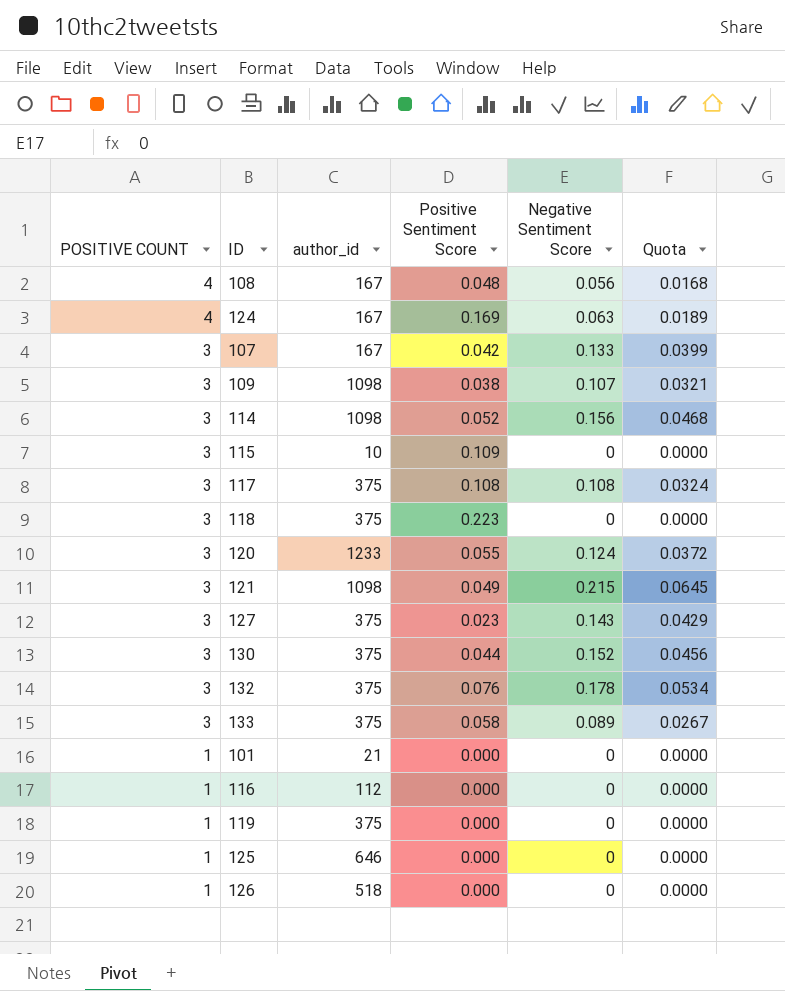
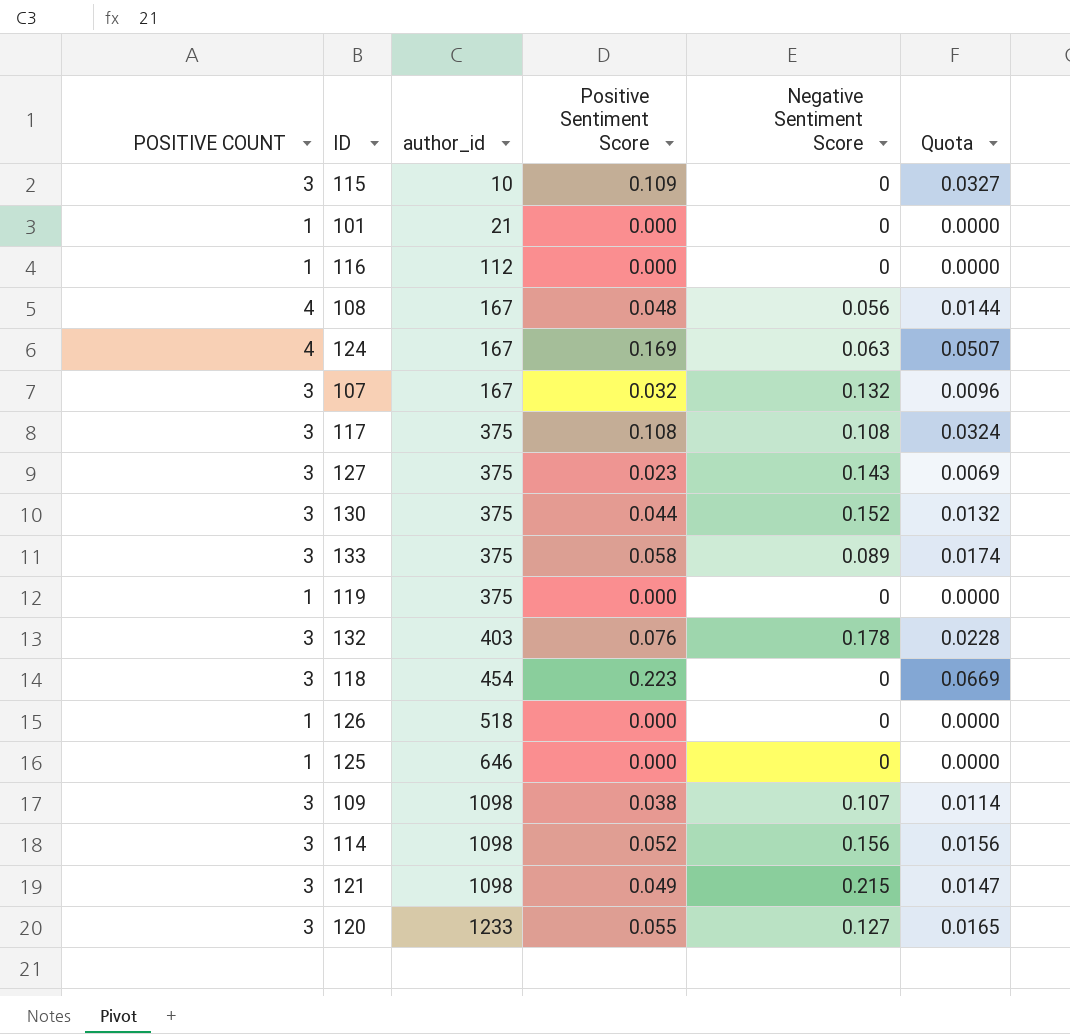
row order: POSITIVE COUNT descending -> author_id ascending
column Quota | formula: [Negative Sentiment Score] * 0.3 -> [Positive Sentiment Score] * 0.3
107 | Positive Sentiment Score: 0.042 -> 0.032
107 | Negative Sentiment Score: 0.133 -> 0.132
132 | author_id: 375 -> 403
118 | author_id: 375 -> 454
120 | Negative Sentiment Score: 0.124 -> 0.127

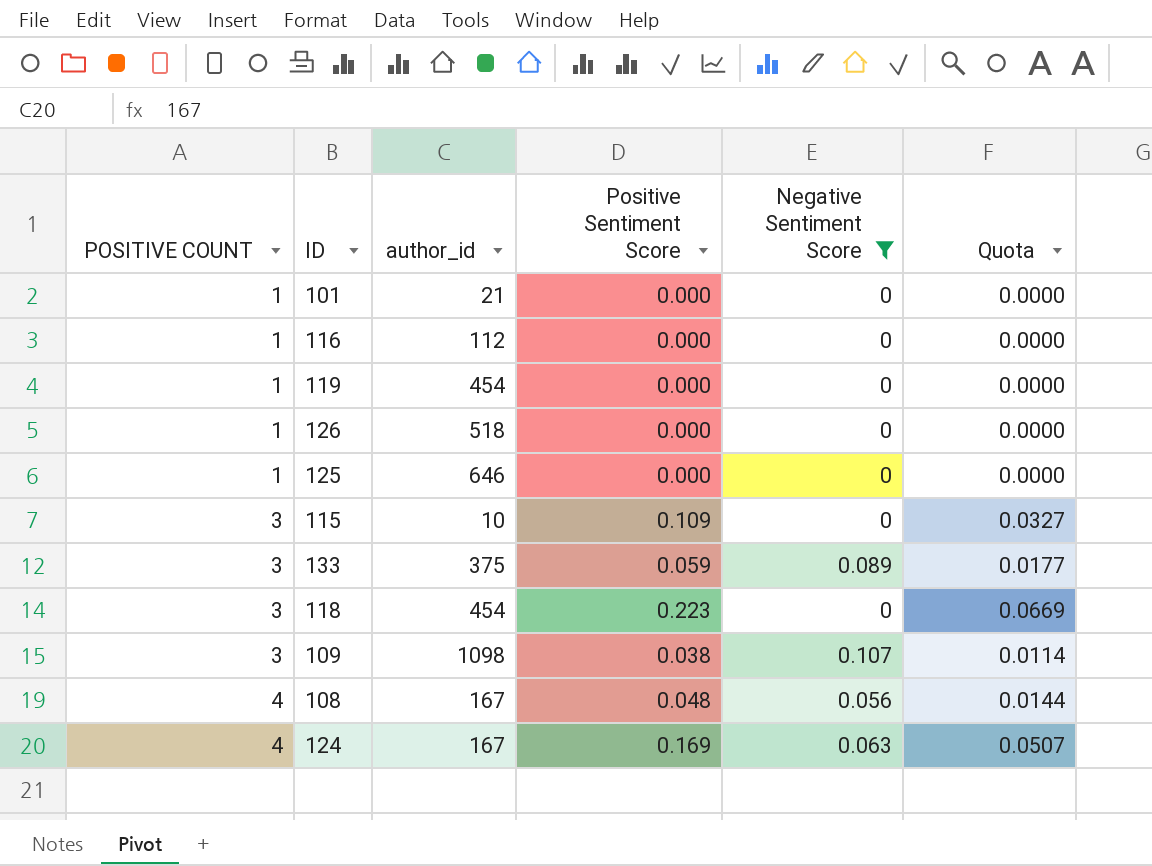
filter: none -> Negative Sentiment Score <= 0.107
row order: author_id ascending -> POSITIVE COUNT ascending
119 | author_id: 375 -> 454
133 | Positive Sentiment Score: 0.058 -> 0.059
133 | Quota: 0.0174 -> 0.0177

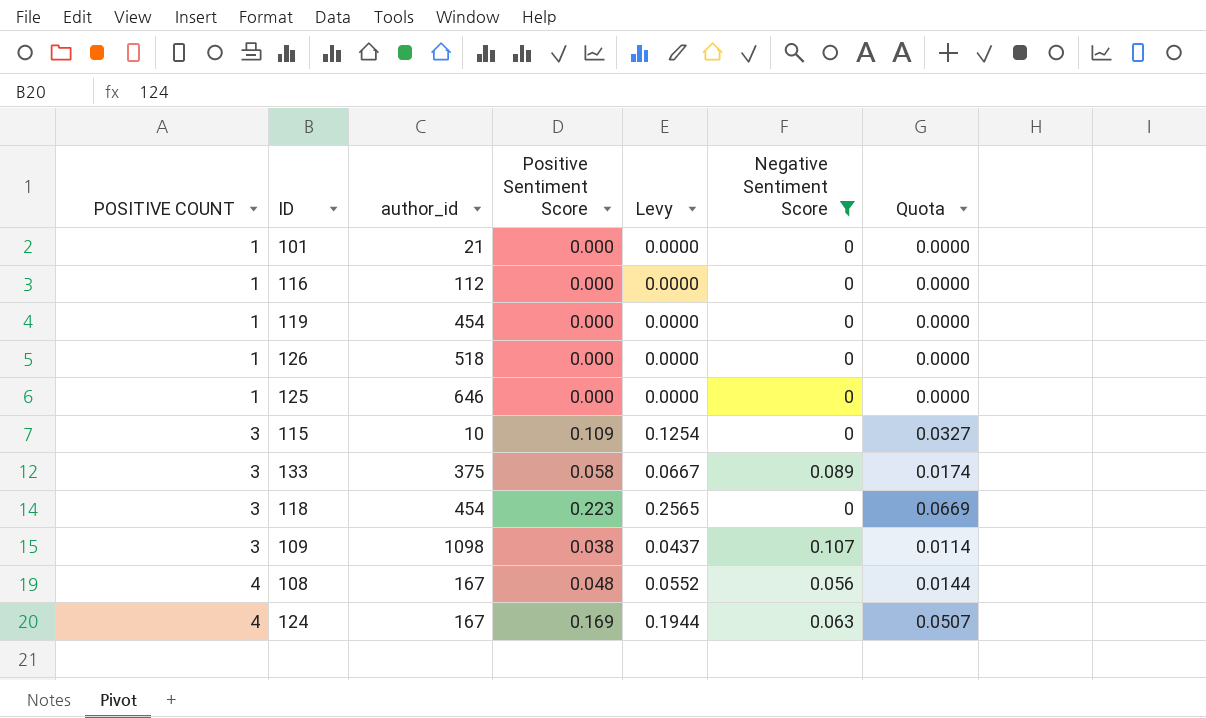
column Levy | formula: none -> [Positive Sentiment Score] * 1.15
133 | Positive Sentiment Score: 0.059 -> 0.058
133 | Quota: 0.0177 -> 0.0174

